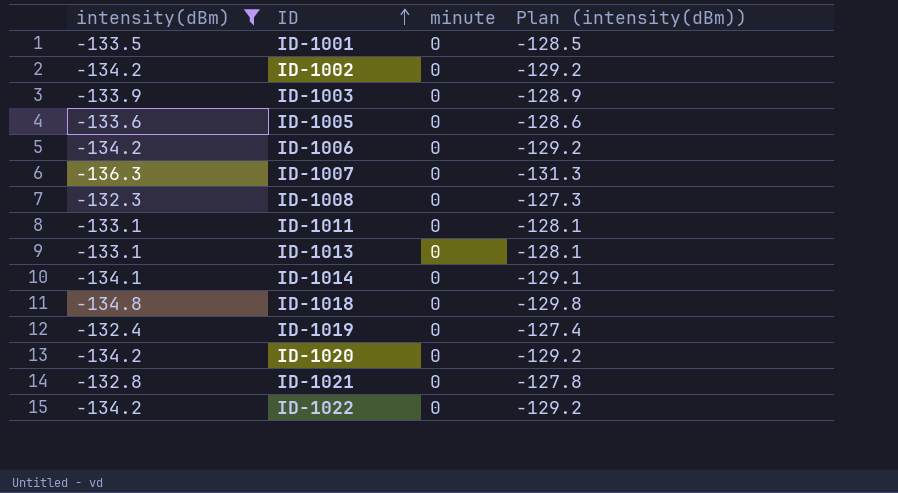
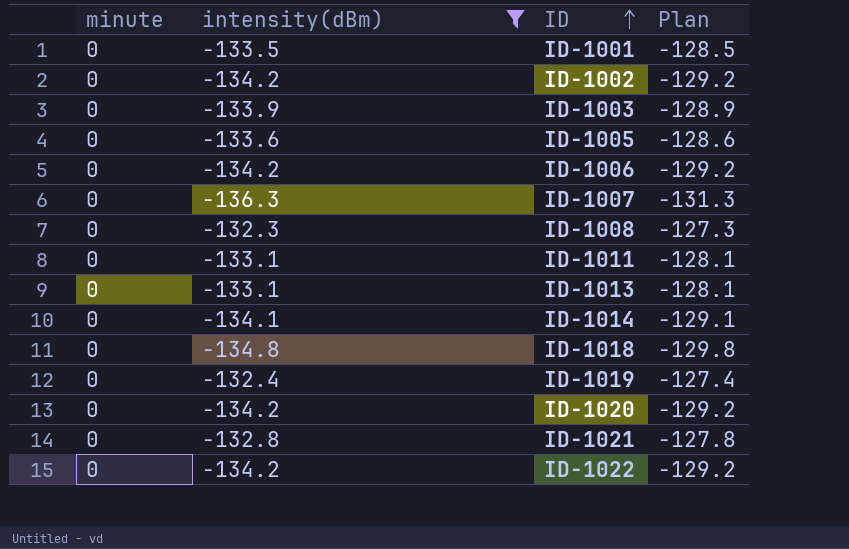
column minute | position: 3 -> 1
column name: Plan (intensity(dBm)) -> Plan

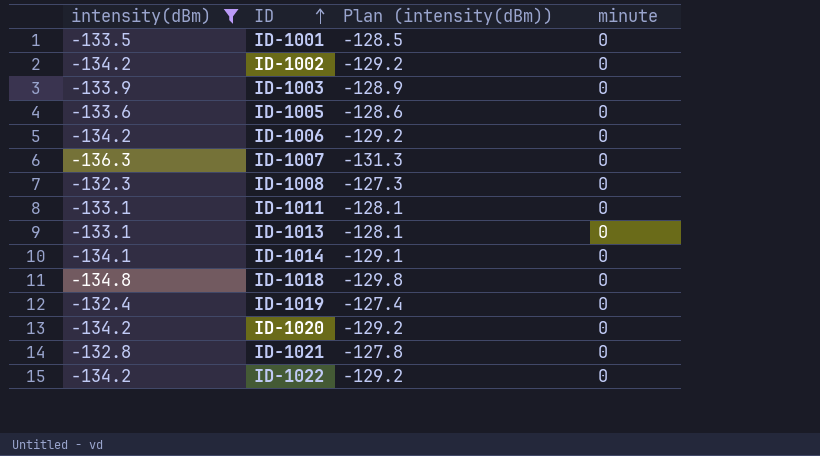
column name: Plan -> Plan (intensity(dBm))
column minute | position: 1 -> 4

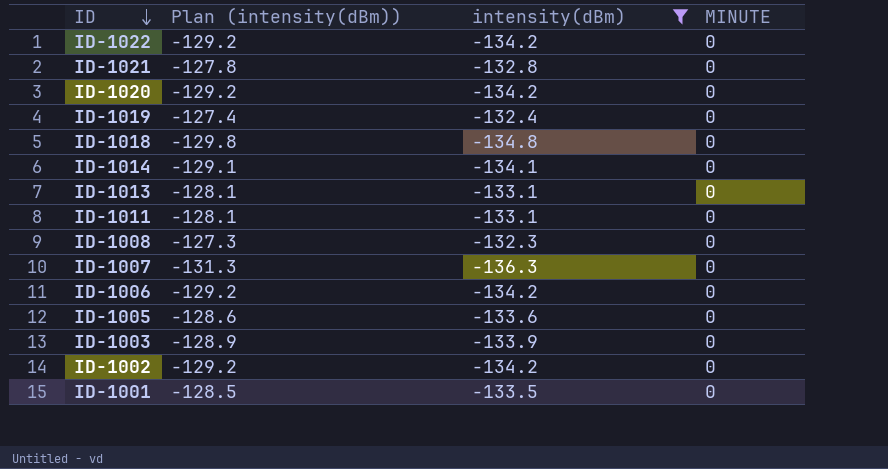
row order: ID ascending -> ID descending
column intensity(dBm) | position: 1 -> 3
column name: minute -> MINUTE

